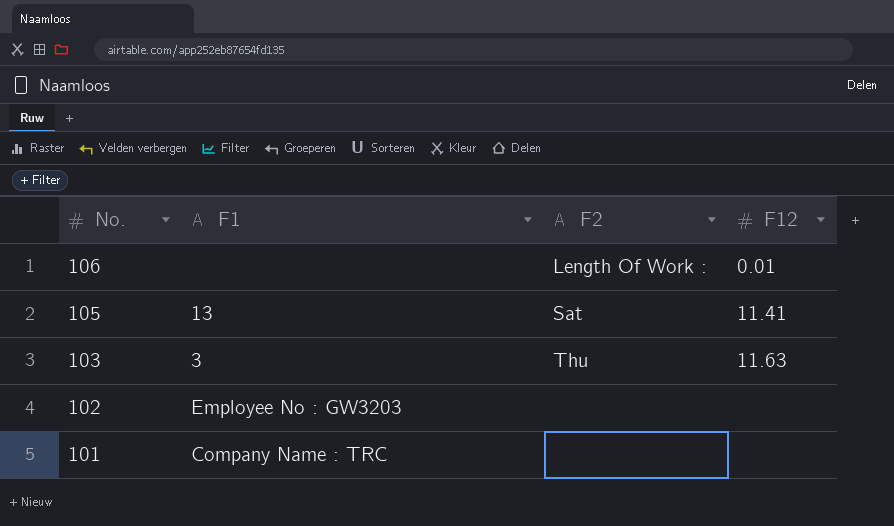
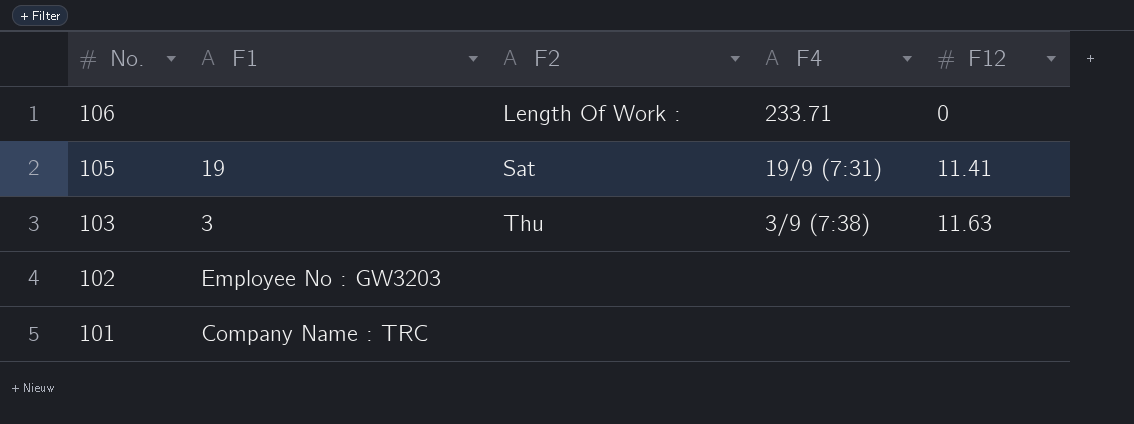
column F4 | position: none -> 4
106 | F12: 0.01 -> 0
105 | F1: 13 -> 19

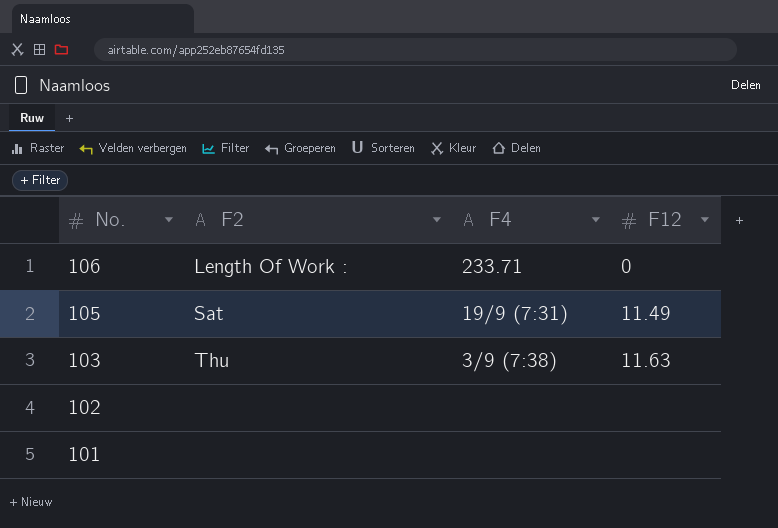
column F1 | position: 2 -> none
105 | F12: 11.41 -> 11.49

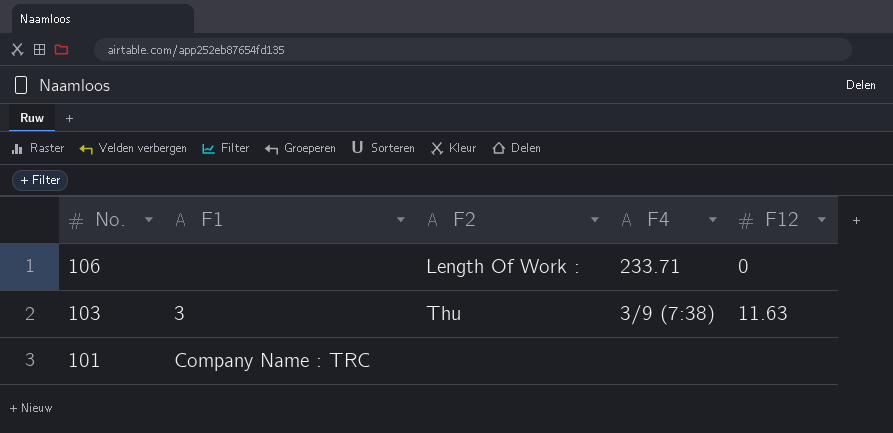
column F1 | position: none -> 2
row 105: Sat | 19/9 (7:31) | 11.49 -> none
row 102: none | none | none -> none

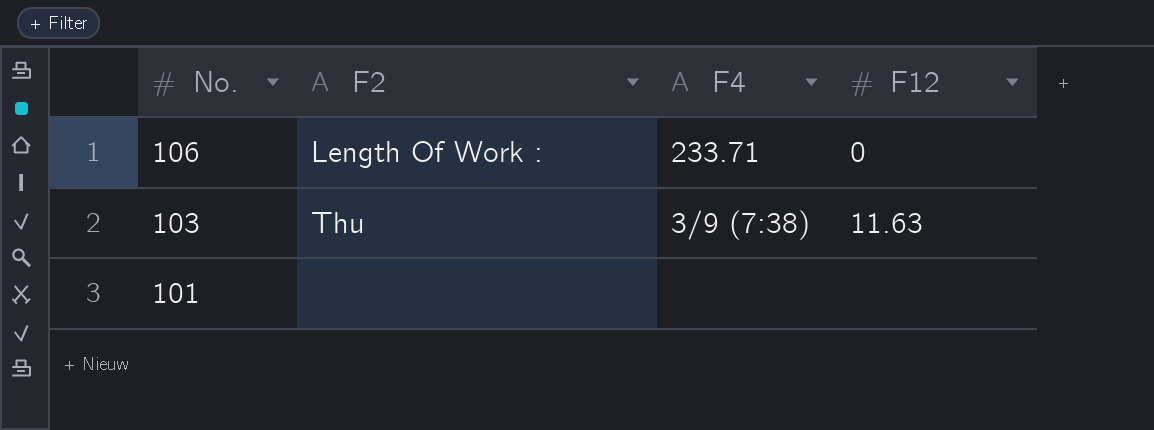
column F1 | position: 2 -> none

